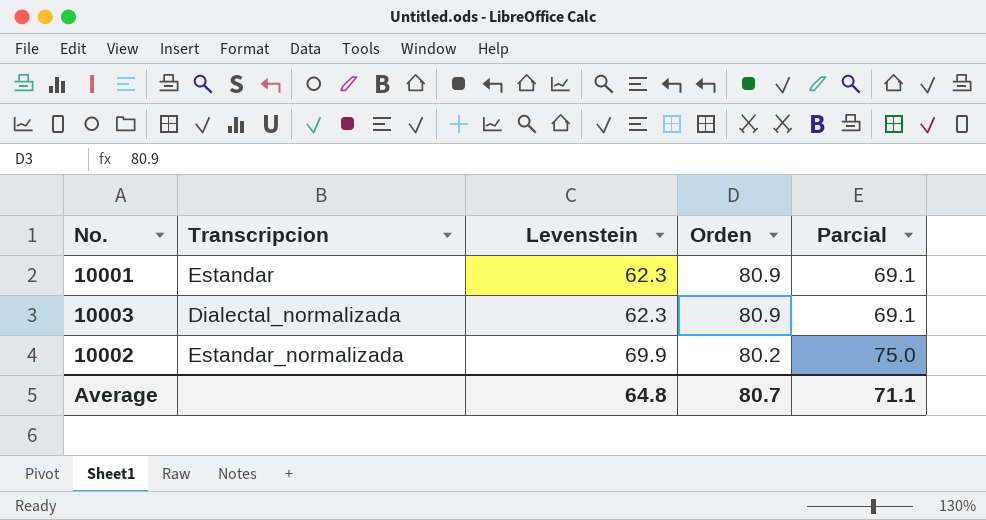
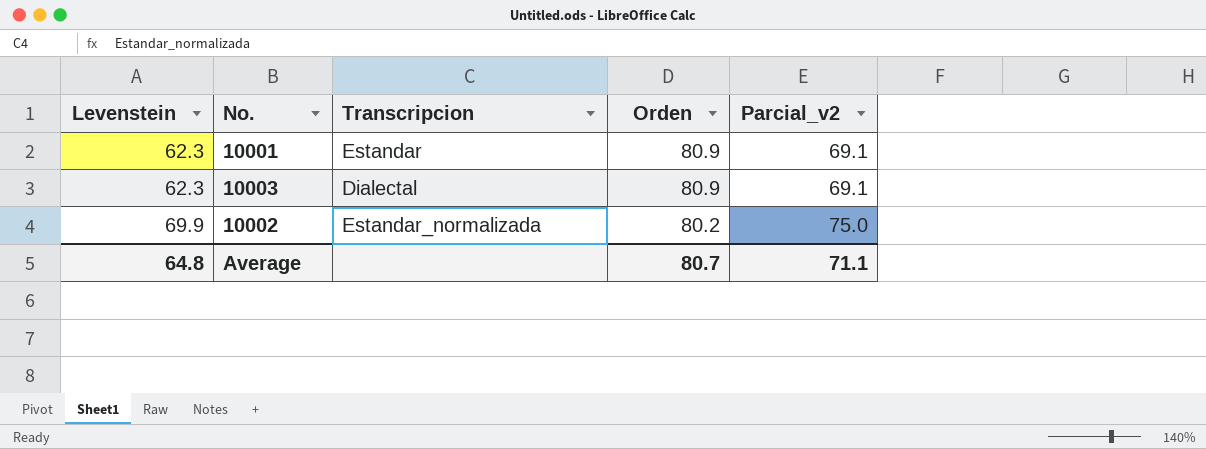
column Levenstein | position: 3 -> 1
column name: Parcial -> Parcial_v2
10003 | Transcripcion: Dialectal_normalizada -> Dialectal

